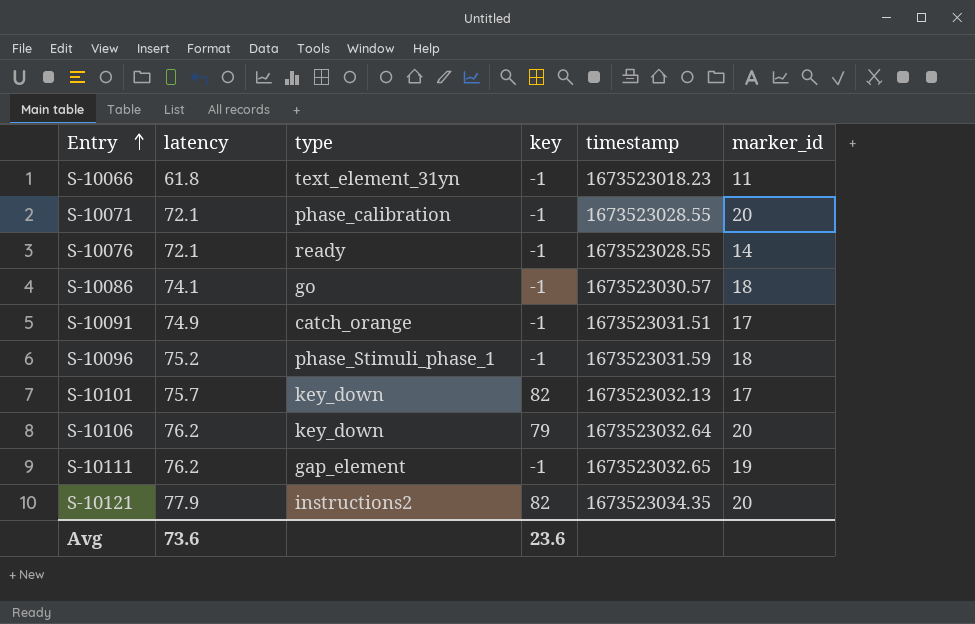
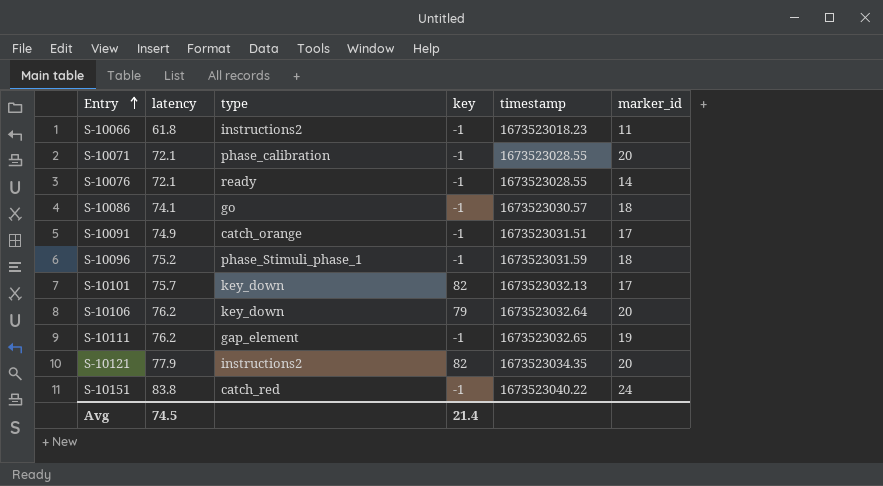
S-10066 | type: text_element_31yn -> instructions2
row S-10151: none -> 83.8 | catch_red | -1 | 1673523040.22 | 24
Avg | latency: 73.6 -> 74.5
Avg | key: 23.6 -> 21.4

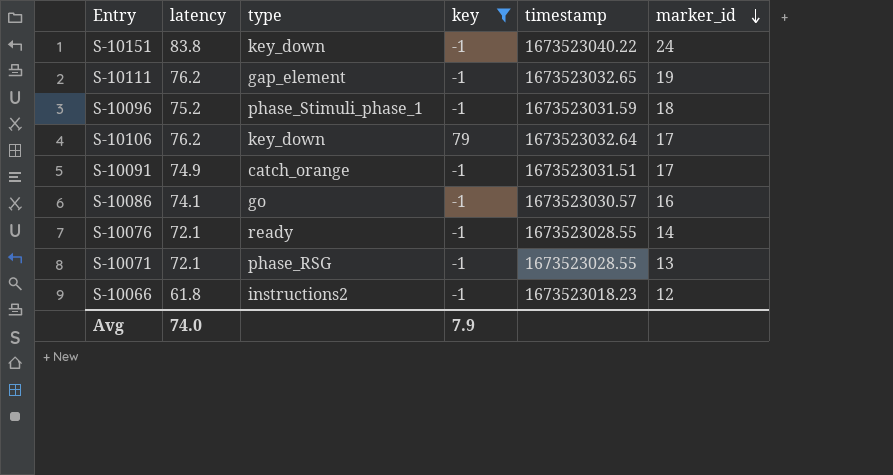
filter: none -> key != 82
row order: Entry ascending -> marker_id descending
S-10151 | type: catch_red -> key_down
S-10106 | marker_id: 20 -> 17
S-10086 | marker_id: 18 -> 16
S-10071 | type: phase_calibration -> phase_RSG
S-10071 | marker_id: 20 -> 13
S-10066 | marker_id: 11 -> 12
Avg | latency: 74.5 -> 74.0
Avg | key: 21.4 -> 7.9

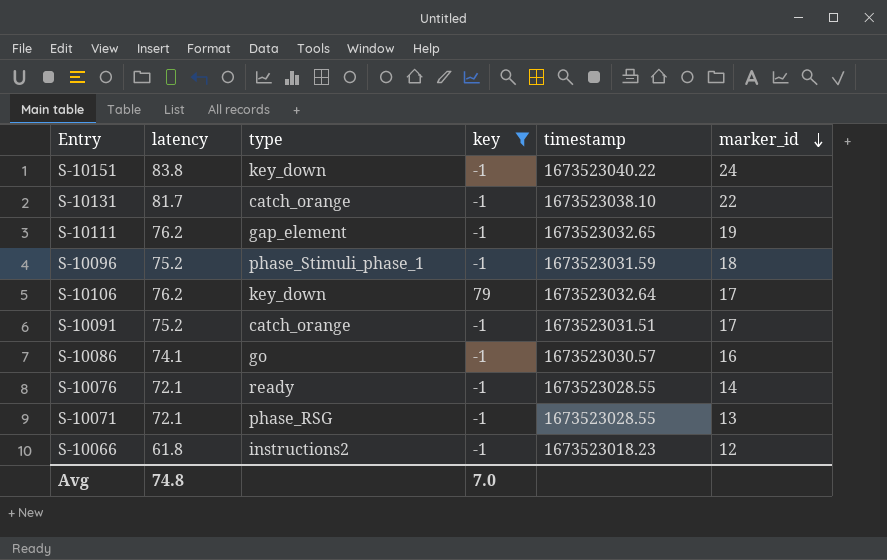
row S-10131: none -> 81.7 | catch_orange | -1 | 1673523038.10 | 22
S-10091 | latency: 74.9 -> 75.2
Avg | latency: 74.0 -> 74.8
Avg | key: 7.9 -> 7.0

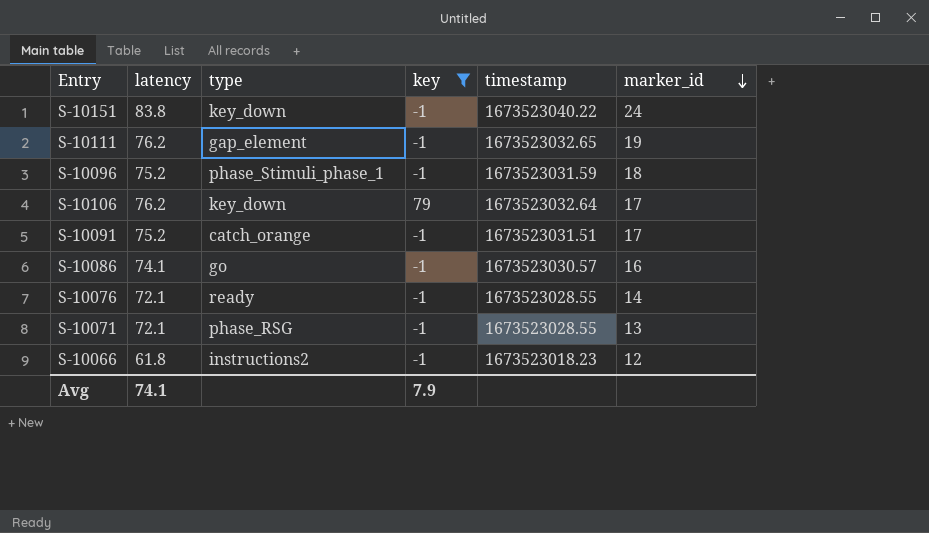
row S-10131: 81.7 | catch_orange | -1 | 1673523038.10 | 22 -> none
Avg | latency: 74.8 -> 74.1
Avg | key: 7.0 -> 7.9

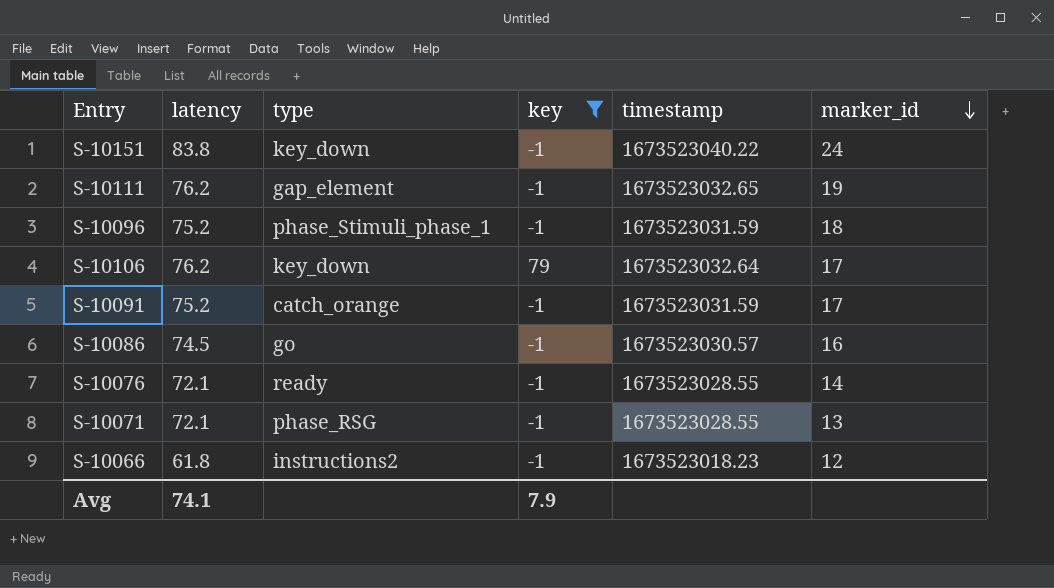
S-10091 | timestamp: 1673523031.51 -> 1673523031.59
S-10086 | latency: 74.1 -> 74.5

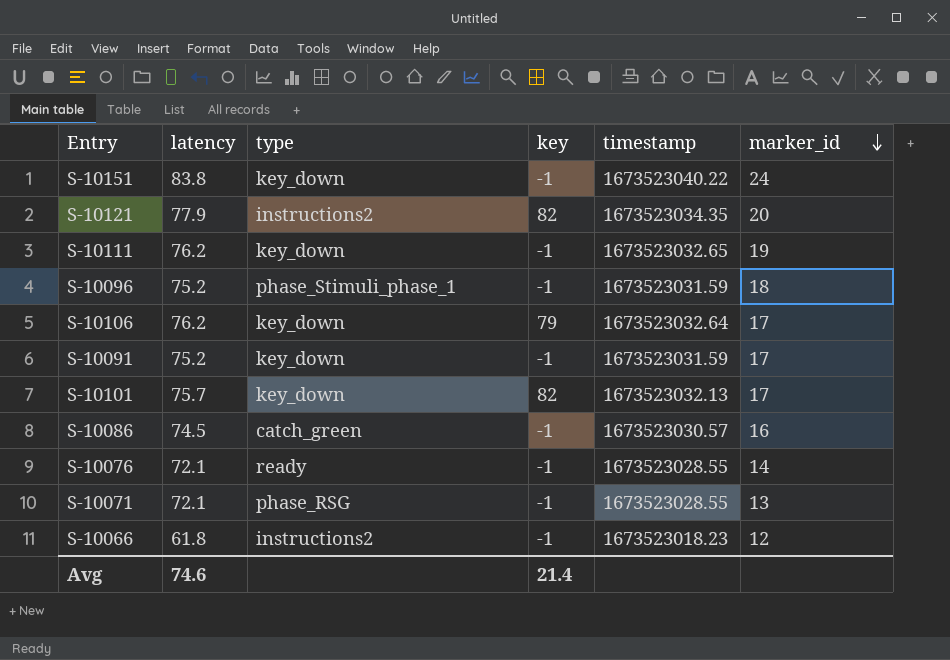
filter: key != 82 -> none
S-10111 | type: gap_element -> key_down
S-10091 | type: catch_orange -> key_down
S-10086 | type: go -> catch_green
Avg | latency: 74.1 -> 74.6
Avg | key: 7.9 -> 21.4

